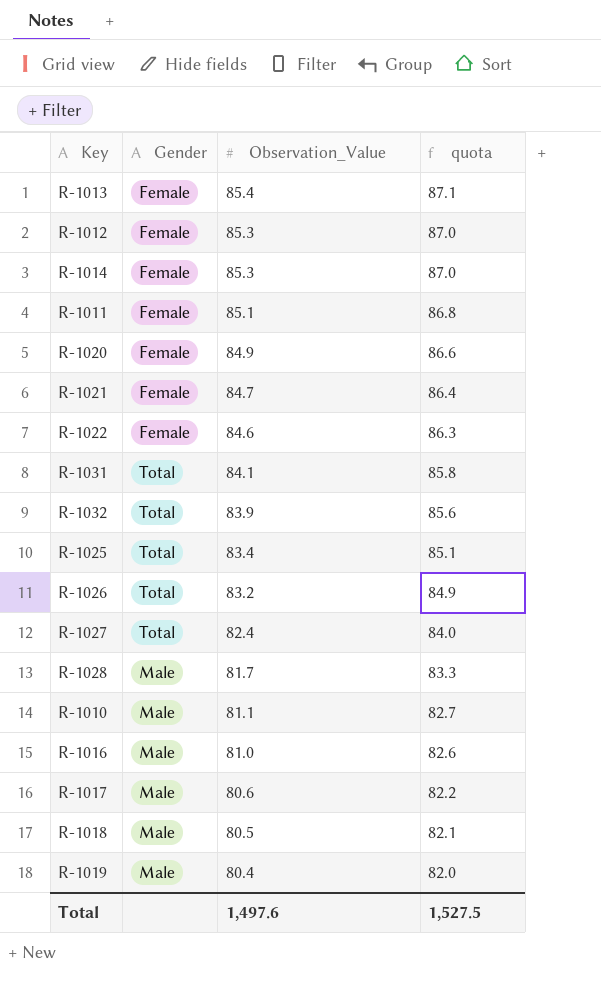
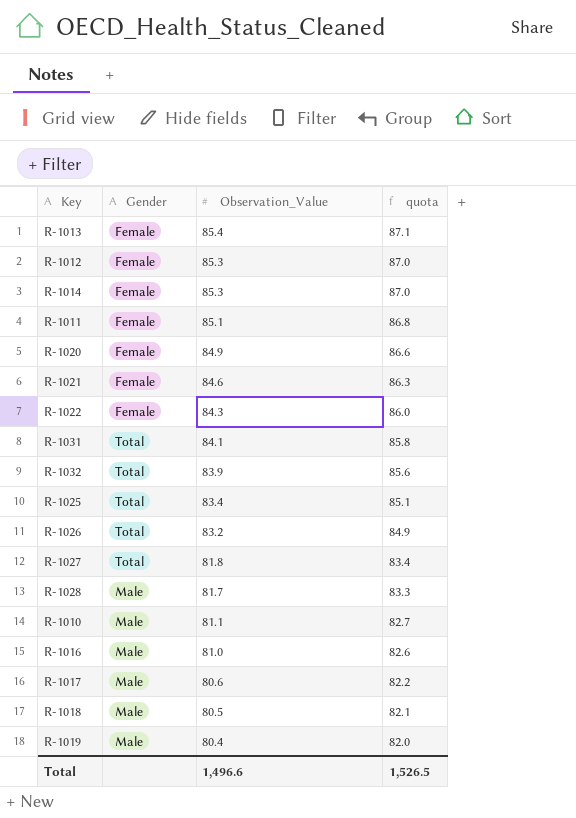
R-1021 | Observation_Value: 84.7 -> 84.6
R-1021 | quota: 86.4 -> 86.3
R-1022 | Observation_Value: 84.6 -> 84.3
R-1022 | quota: 86.3 -> 86.0
R-1027 | Observation_Value: 82.4 -> 81.8
R-1027 | quota: 84.0 -> 83.4
Total | Observation_Value: 1,497.6 -> 1,496.6
Total | quota: 1,527.5 -> 1,526.5

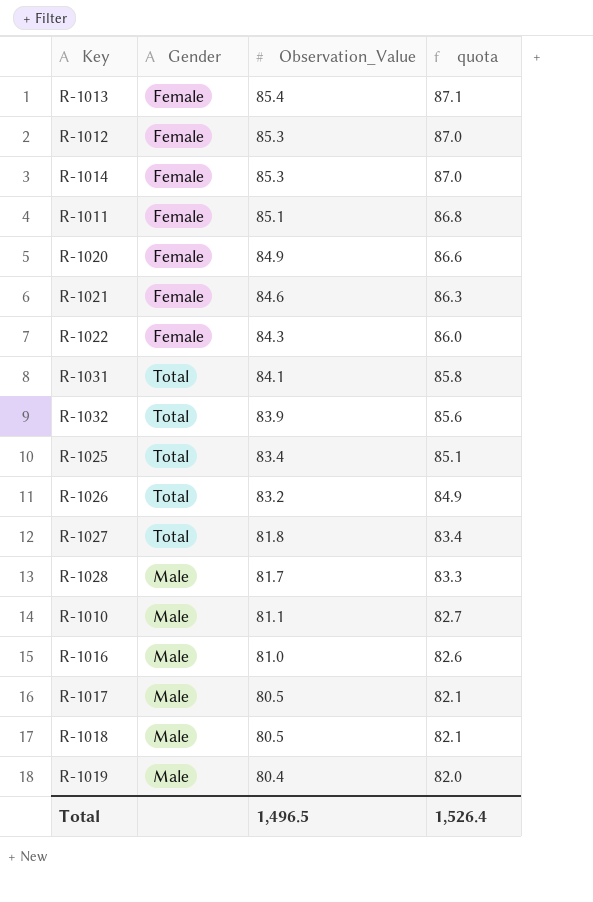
R-1017 | Observation_Value: 80.6 -> 80.5
R-1017 | quota: 82.2 -> 82.1
Total | Observation_Value: 1,496.6 -> 1,496.5
Total | quota: 1,526.5 -> 1,526.4

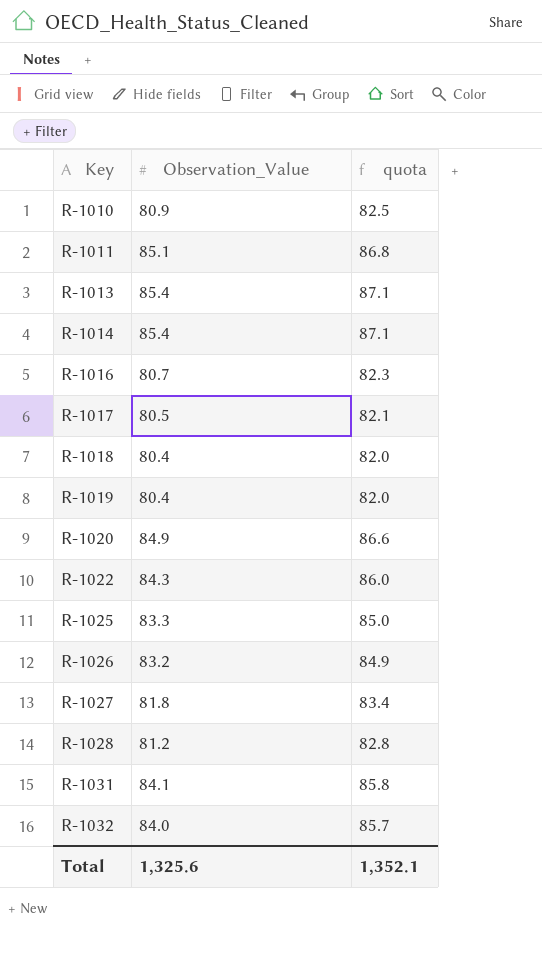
row order: Observation_Value descending -> Key ascending
column Gender | position: 2 -> none
row R-1012: Female | 85.3 | 87.0 -> none
row R-1021: Female | 84.6 | 86.3 -> none
R-1010 | Observation_Value: 81.1 -> 80.9
R-1010 | quota: 82.7 -> 82.5
R-1014 | Observation_Value: 85.3 -> 85.4
R-1014 | quota: 87.0 -> 87.1
R-1016 | Observation_Value: 81.0 -> 80.7
R-1016 | quota: 82.6 -> 82.3
R-1018 | Observation_Value: 80.5 -> 80.4
R-1018 | quota: 82.1 -> 82.0
R-1025 | Observation_Value: 83.4 -> 83.3
R-1025 | quota: 85.1 -> 85.0
R-1028 | Observation_Value: 81.7 -> 81.2
R-1028 | quota: 83.3 -> 82.8
R-1032 | Observation_Value: 83.9 -> 84.0
R-1032 | quota: 85.6 -> 85.7
Total | Observation_Value: 1,496.5 -> 1,325.6
Total | quota: 1,526.4 -> 1,352.1

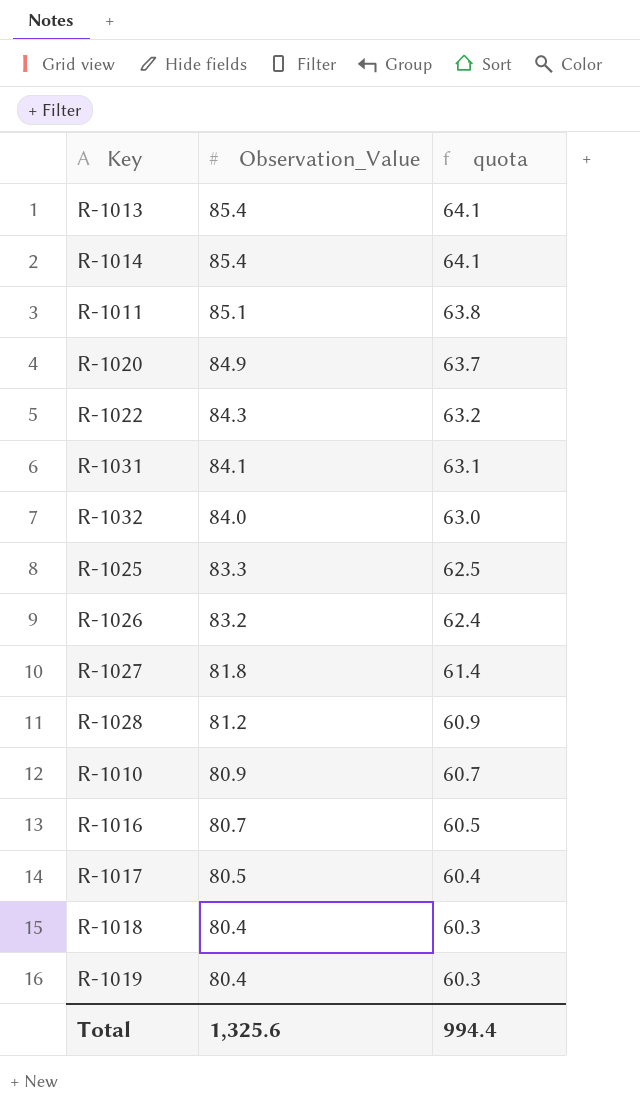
row order: Key ascending -> Observation_Value descending
column quota | formula: [Observation_Value] * 1.02 -> [Observation_Value] * 0.75
Total | quota: 1,352.1 -> 994.4

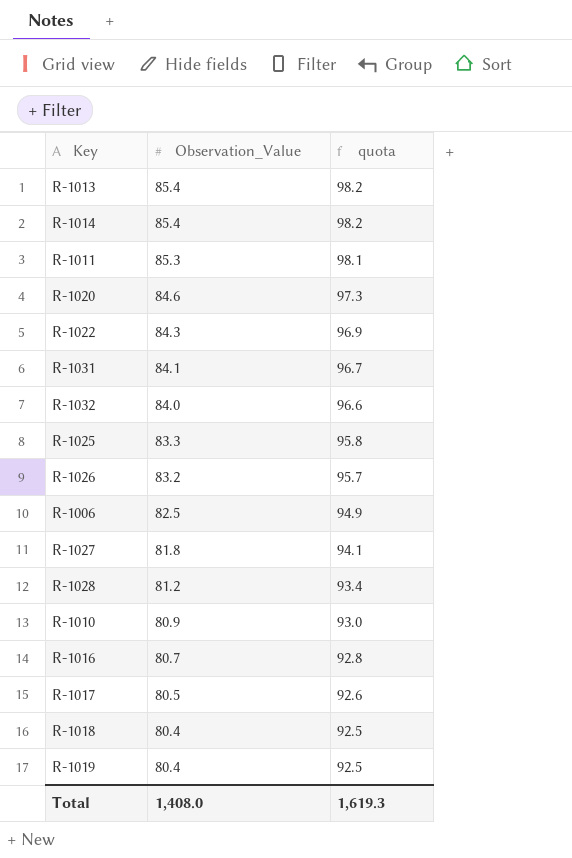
column quota | formula: [Observation_Value] * 0.75 -> [Observation_Value] * 1.15
R-1011 | Observation_Value: 85.1 -> 85.3
R-1020 | Observation_Value: 84.9 -> 84.6
row R-1006: none -> 82.5 | 94.9
Total | Observation_Value: 1,325.6 -> 1,408.0
Total | quota: 994.4 -> 1,619.3

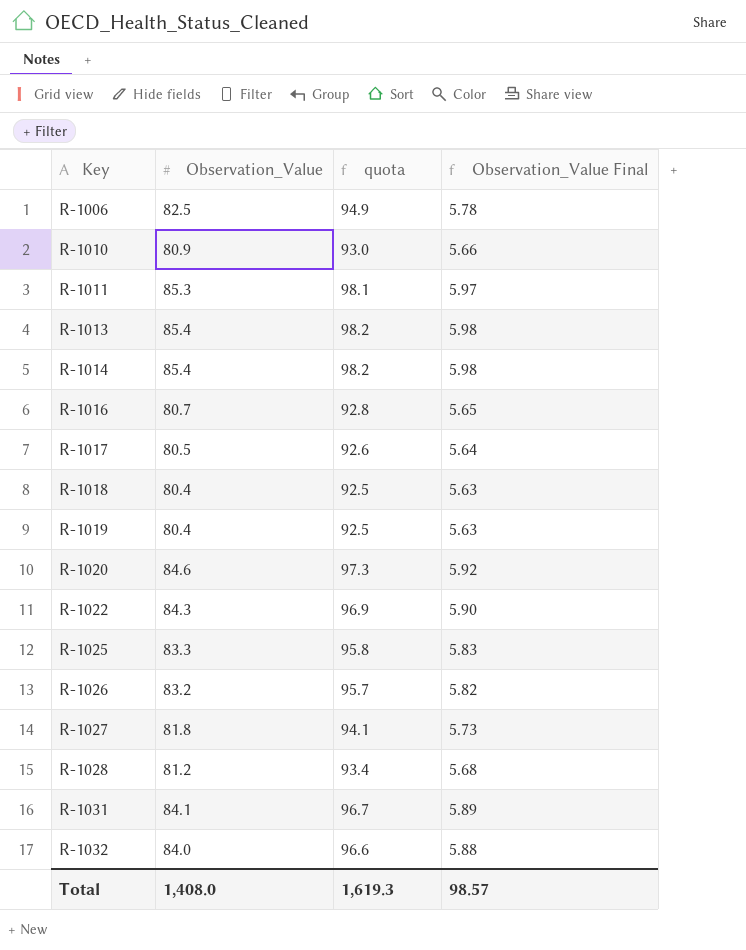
row order: Observation_Value descending -> Key ascending
column Observation_Value Final | formula: none -> [Observation_Value] * 0.07

